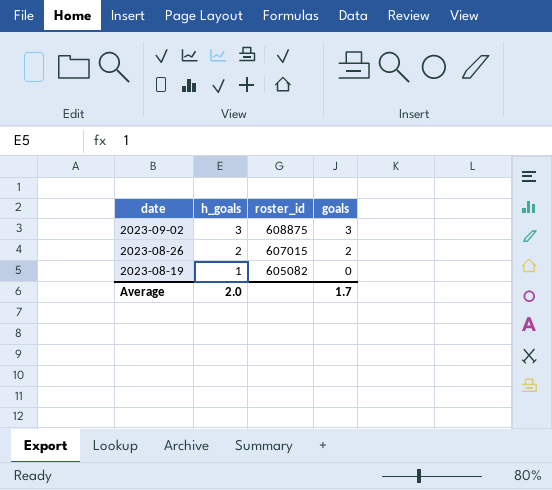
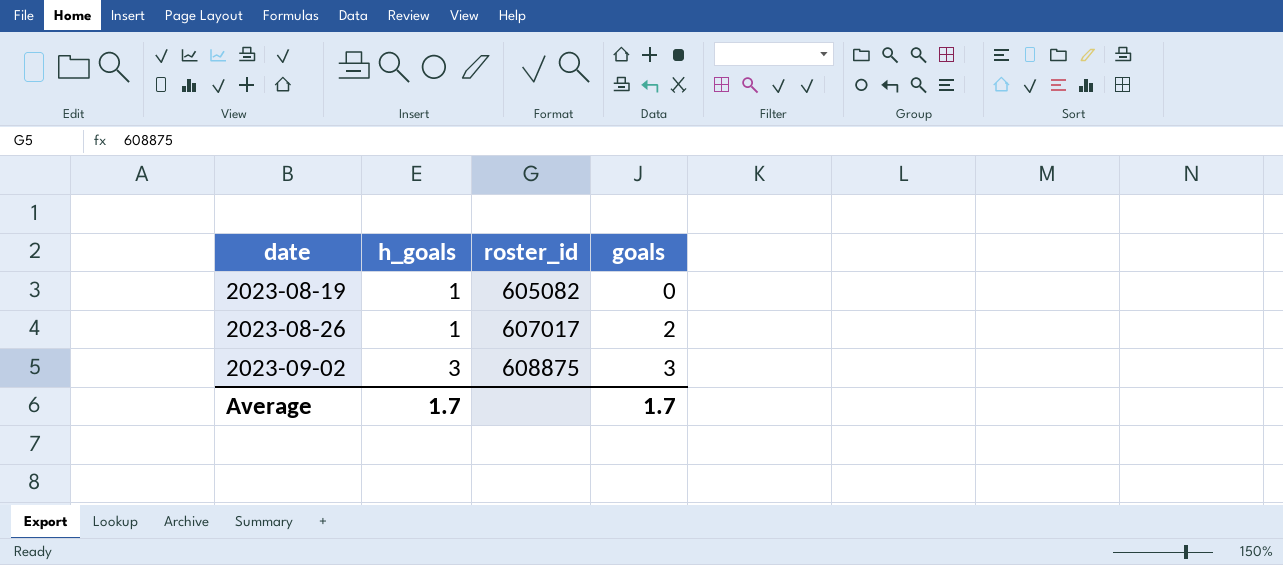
row order: date descending -> date ascending
2023-08-26 | h_goals: 2 -> 1
2023-08-26 | roster_id: 607015 -> 607017
Average | h_goals: 2.0 -> 1.7

